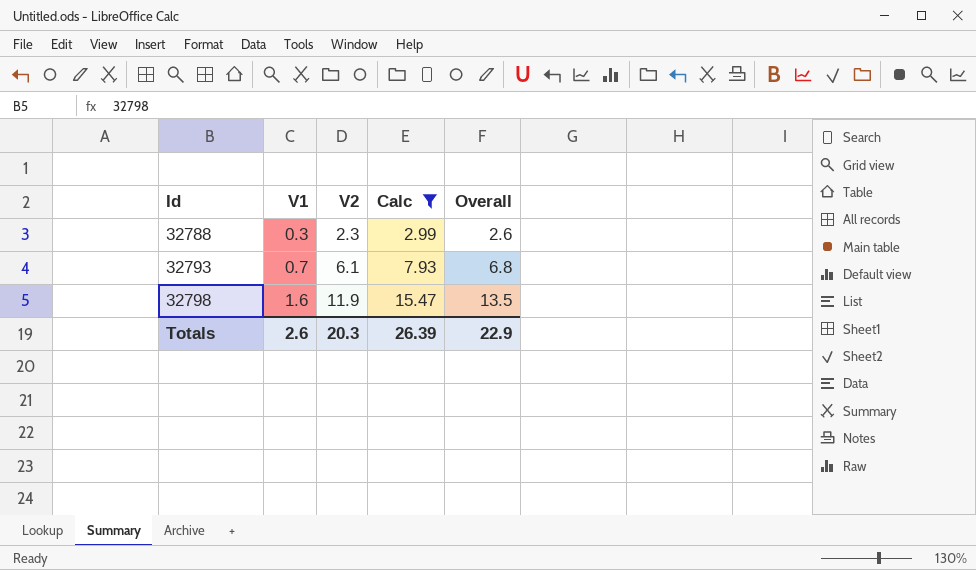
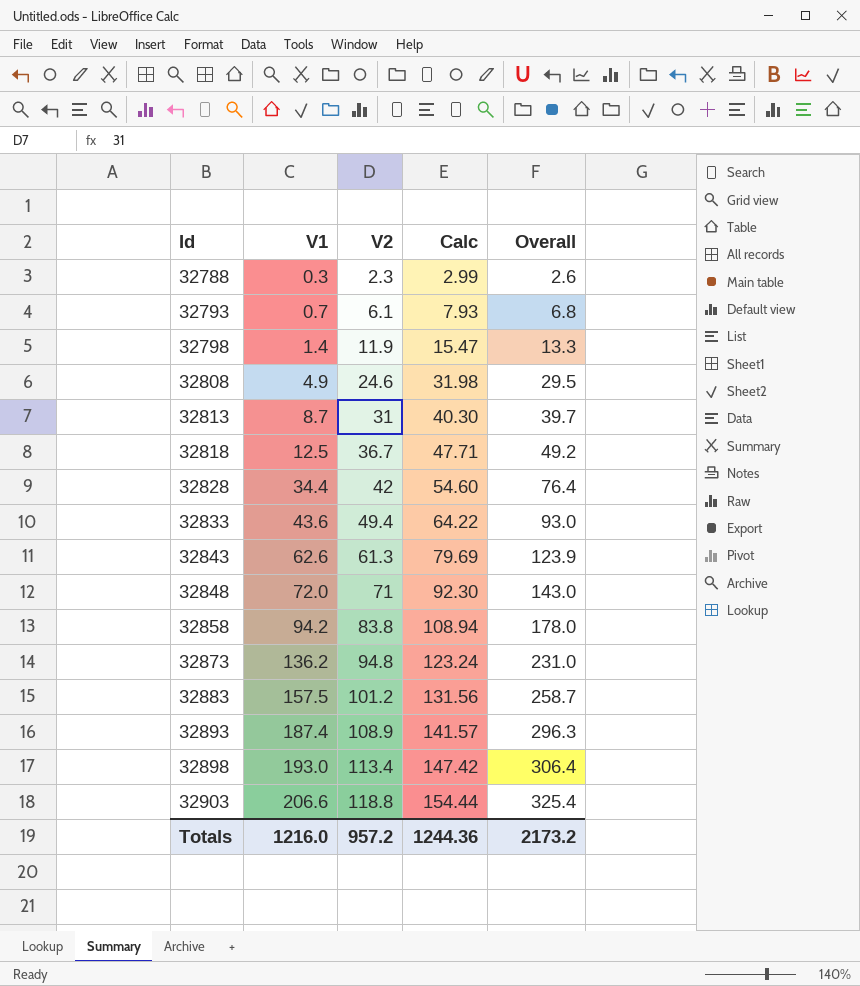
filter: Calc <= 15.47 -> none
32798 | V1: 1.6 -> 1.4
32798 | Overall: 13.5 -> 13.3
Totals | V1: 2.6 -> 1216.0
Totals | V2: 20.3 -> 957.2
Totals | Calc: 26.39 -> 1244.36
Totals | Overall: 22.9 -> 2173.2

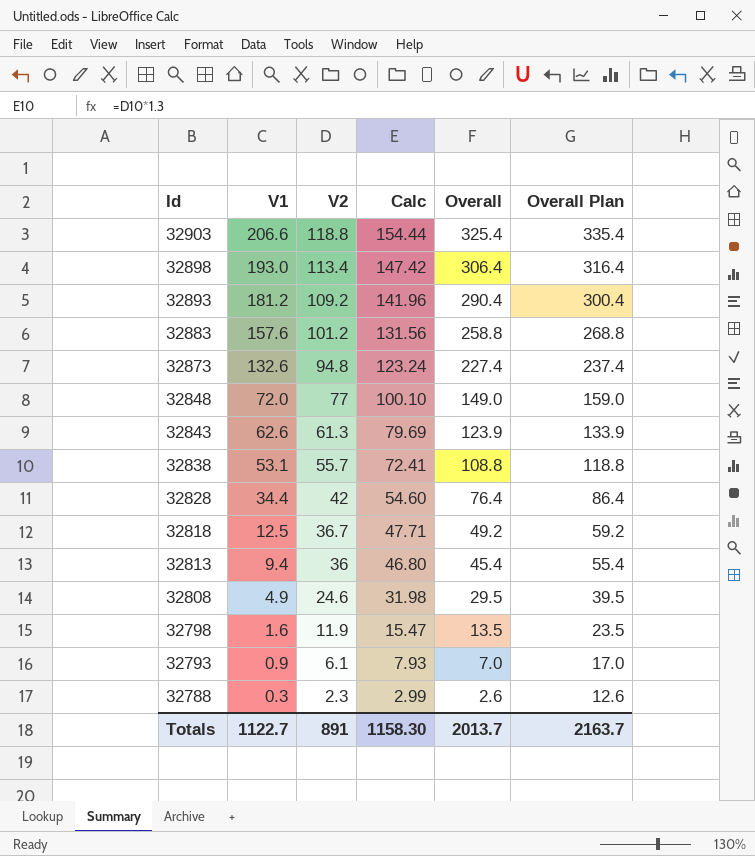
row order: Id ascending -> Id descending
column Overall Plan | formula: none -> [Overall] + 10
row 32833: 43.6 | 49.4 | 64.22 | 93.0 -> none
row 32858: 94.2 | 83.8 | 108.94 | 178.0 -> none
32893 | V1: 187.4 -> 181.2
32893 | V2: 108.9 -> 109.2
32893 | Calc: 141.57 -> 141.96
32893 | Overall: 296.3 -> 290.4
32883 | V1: 157.5 -> 157.6
32883 | Overall: 258.7 -> 258.8
32873 | V1: 136.2 -> 132.6
32873 | Overall: 231.0 -> 227.4
32848 | V2: 71 -> 77
32848 | Calc: 92.30 -> 100.10
32848 | Overall: 143.0 -> 149.0
row 32838: none -> 53.1 | 55.7 | 72.41 | 108.8 | 118.8
32813 | V1: 8.7 -> 9.4
32813 | V2: 31 -> 36
32813 | Calc: 40.30 -> 46.80
32813 | Overall: 39.7 -> 45.4
32798 | V1: 1.4 -> 1.6
32798 | Overall: 13.3 -> 13.5
32793 | V1: 0.7 -> 0.9
32793 | Overall: 6.8 -> 7.0
Totals | V1: 1216.0 -> 1122.7
Totals | V2: 957.2 -> 891
Totals | Calc: 1244.36 -> 1158.30
Totals | Overall: 2173.2 -> 2013.7

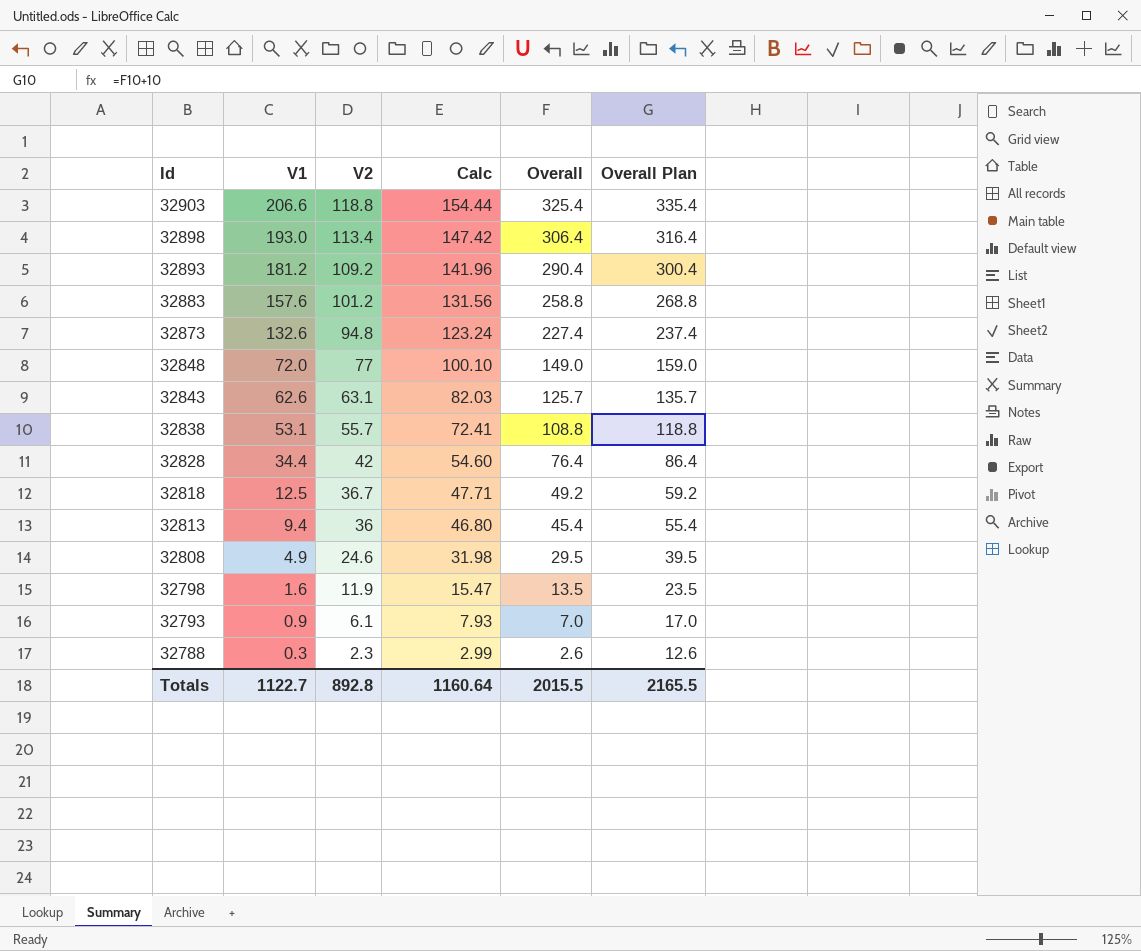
32843 | V2: 61.3 -> 63.1
32843 | Calc: 79.69 -> 82.03
32843 | Overall: 123.9 -> 125.7
32843 | Overall Plan: 133.9 -> 135.7
Totals | V2: 891 -> 892.8
Totals | Calc: 1158.30 -> 1160.64
Totals | Overall: 2013.7 -> 2015.5
Totals | Overall Plan: 2163.7 -> 2165.5

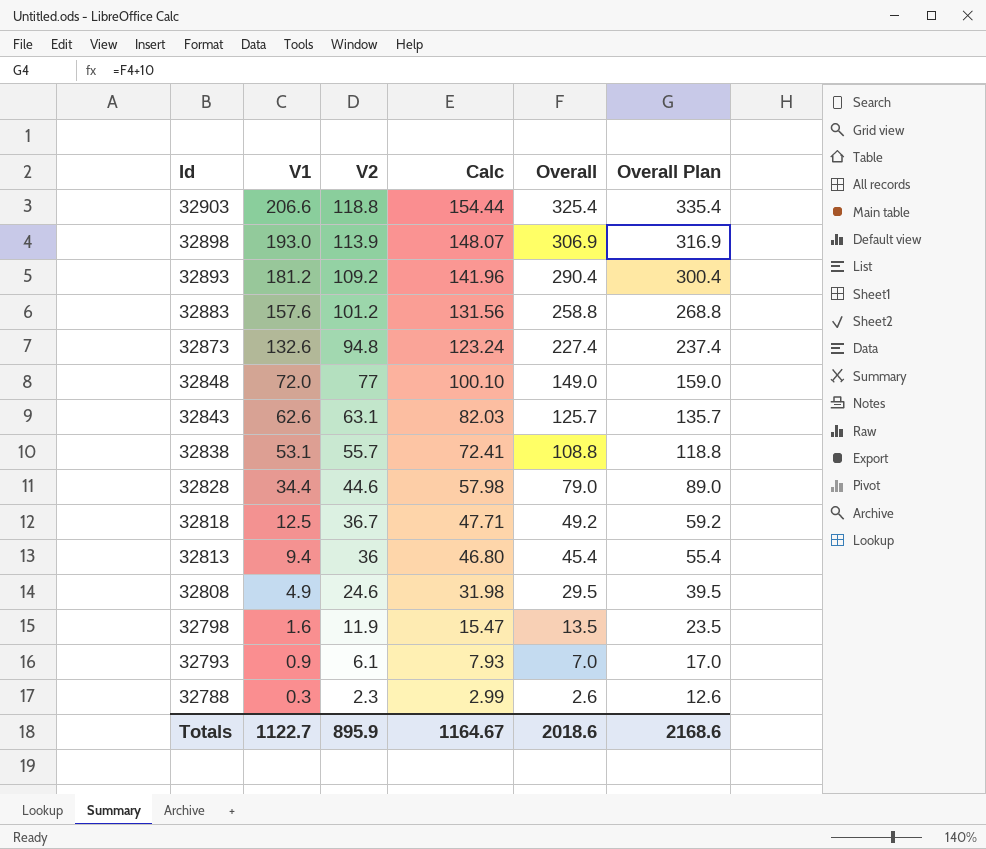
32898 | V2: 113.4 -> 113.9
32898 | Calc: 147.42 -> 148.07
32898 | Overall: 306.4 -> 306.9
32898 | Overall Plan: 316.4 -> 316.9
32828 | V2: 42 -> 44.6
32828 | Calc: 54.60 -> 57.98
32828 | Overall: 76.4 -> 79.0
32828 | Overall Plan: 86.4 -> 89.0
Totals | V2: 892.8 -> 895.9
Totals | Calc: 1160.64 -> 1164.67
Totals | Overall: 2015.5 -> 2018.6
Totals | Overall Plan: 2165.5 -> 2168.6

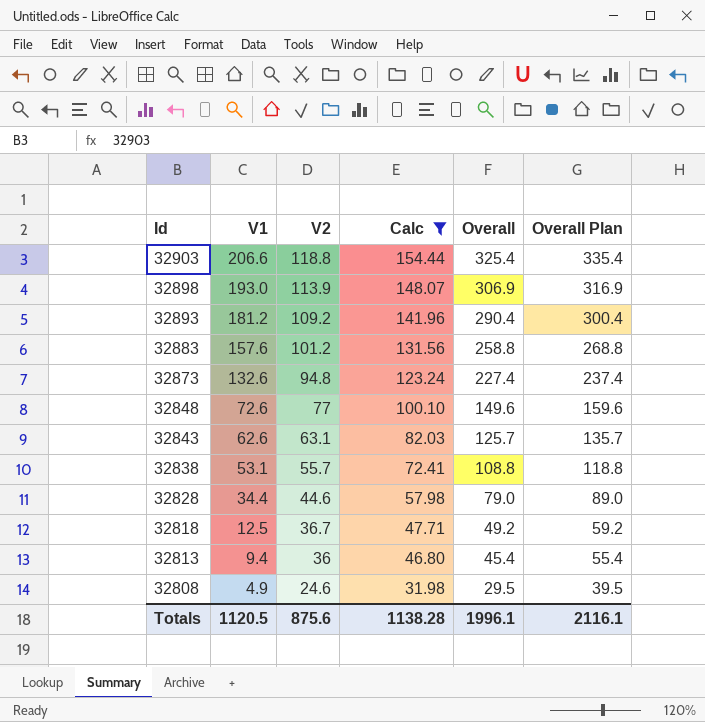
filter: none -> Calc >= 31.98
32848 | V1: 72.0 -> 72.6
32848 | Overall: 149.0 -> 149.6
32848 | Overall Plan: 159.0 -> 159.6
Totals | V1: 1122.7 -> 1120.5
Totals | V2: 895.9 -> 875.6
Totals | Calc: 1164.67 -> 1138.28
Totals | Overall: 2018.6 -> 1996.1
Totals | Overall Plan: 2168.6 -> 2116.1

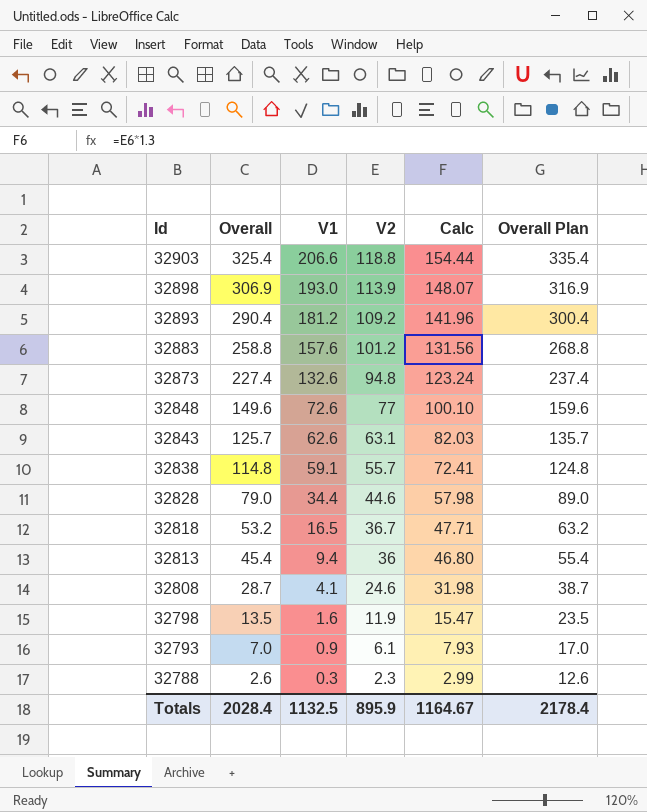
filter: Calc >= 31.98 -> none
column Overall | position: 5 -> 2
32838 | Overall: 108.8 -> 114.8
32838 | V1: 53.1 -> 59.1
32838 | Overall Plan: 118.8 -> 124.8
32818 | Overall: 49.2 -> 53.2
32818 | V1: 12.5 -> 16.5
32818 | Overall Plan: 59.2 -> 63.2
32808 | Overall: 29.5 -> 28.7
32808 | V1: 4.9 -> 4.1
32808 | Overall Plan: 39.5 -> 38.7
Totals | Overall: 1996.1 -> 2028.4
Totals | V1: 1120.5 -> 1132.5
Totals | V2: 875.6 -> 895.9
Totals | Calc: 1138.28 -> 1164.67
Totals | Overall Plan: 2116.1 -> 2178.4

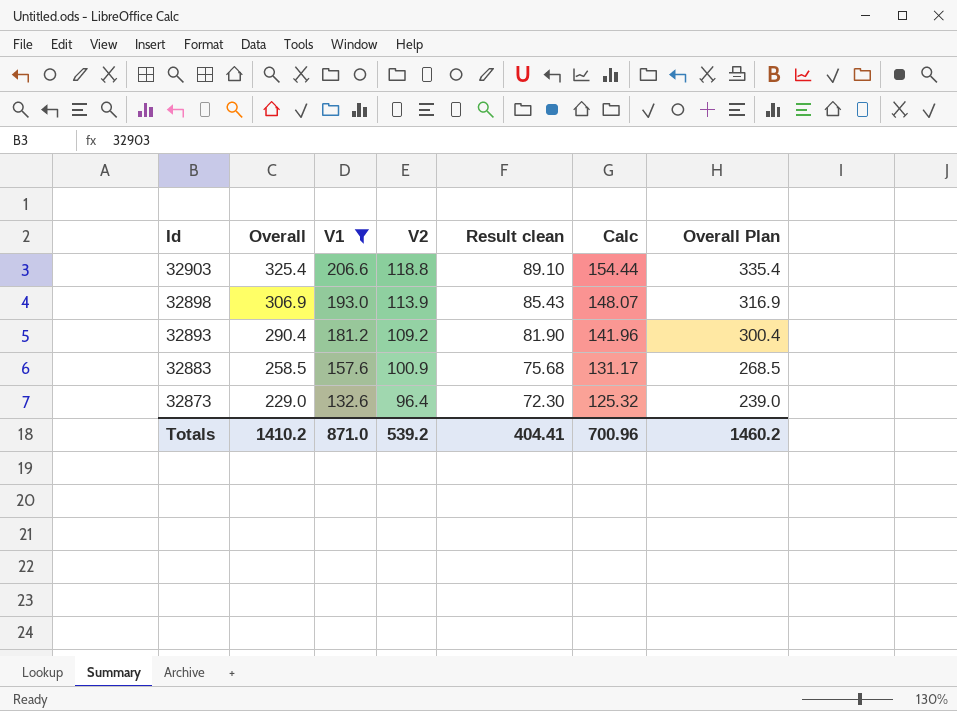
filter: none -> V1 >= 132.6
column Result clean | formula: none -> [V2] * 0.75
32883 | Overall: 258.8 -> 258.5
32883 | V2: 101.2 -> 100.9
32883 | Calc: 131.56 -> 131.17
32883 | Overall Plan: 268.8 -> 268.5
32873 | Overall: 227.4 -> 229.0
32873 | V2: 94.8 -> 96.4
32873 | Calc: 123.24 -> 125.32
32873 | Overall Plan: 237.4 -> 239.0
Totals | Overall: 2028.4 -> 1410.2
Totals | V1: 1132.5 -> 871.0
Totals | V2: 895.9 -> 539.2
Totals | Calc: 1164.67 -> 700.96
Totals | Overall Plan: 2178.4 -> 1460.2

